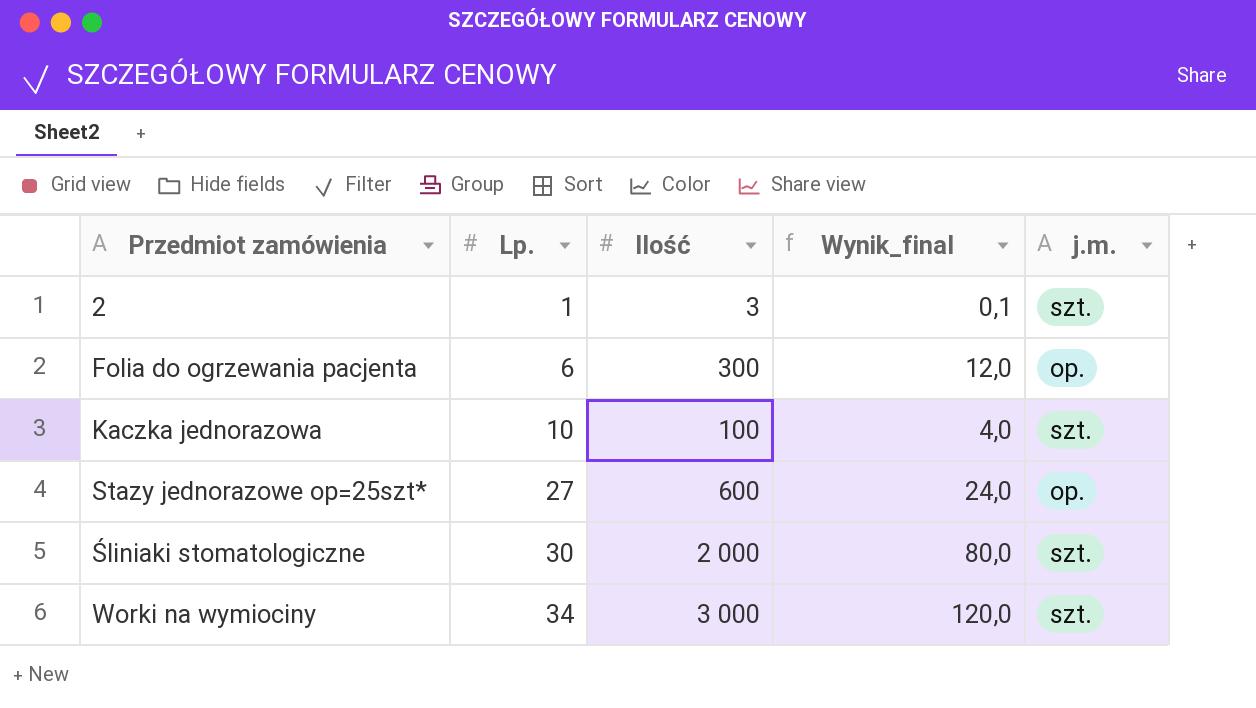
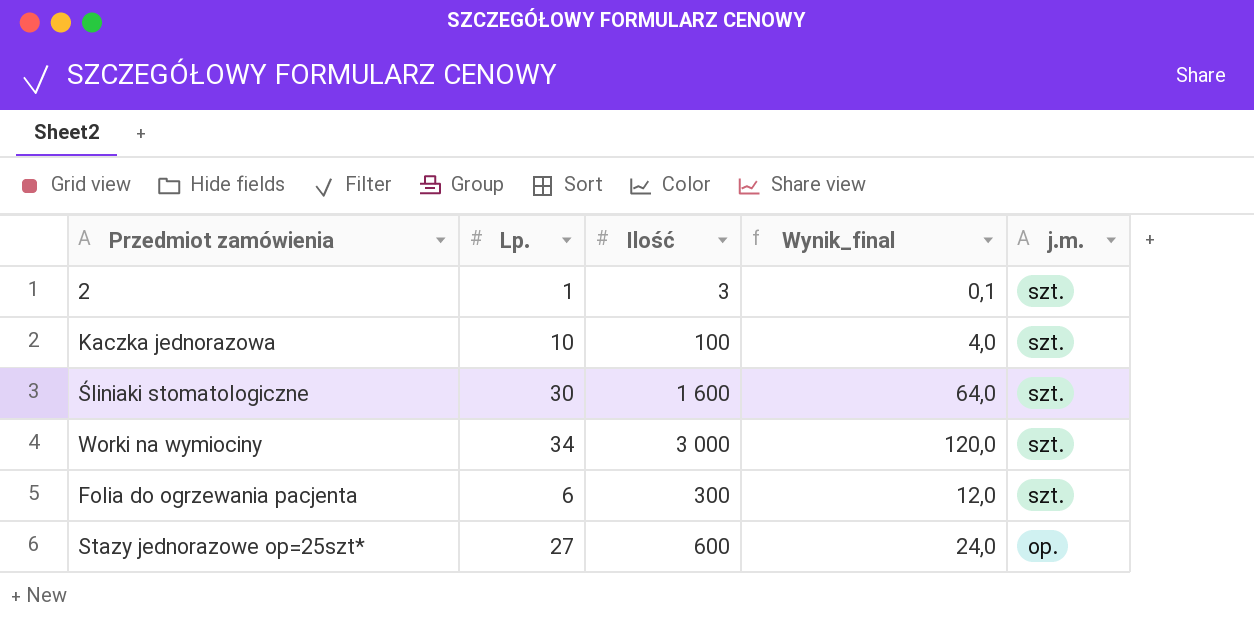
row order: Lp. ascending -> j.m. descending
Śliniaki stomatologiczne | Ilość: 2 000 -> 1 600
Śliniaki stomatologiczne | Wynik_final: 80,0 -> 64,0
Folia do ogrzewania pacjenta | j.m.: op. -> szt.

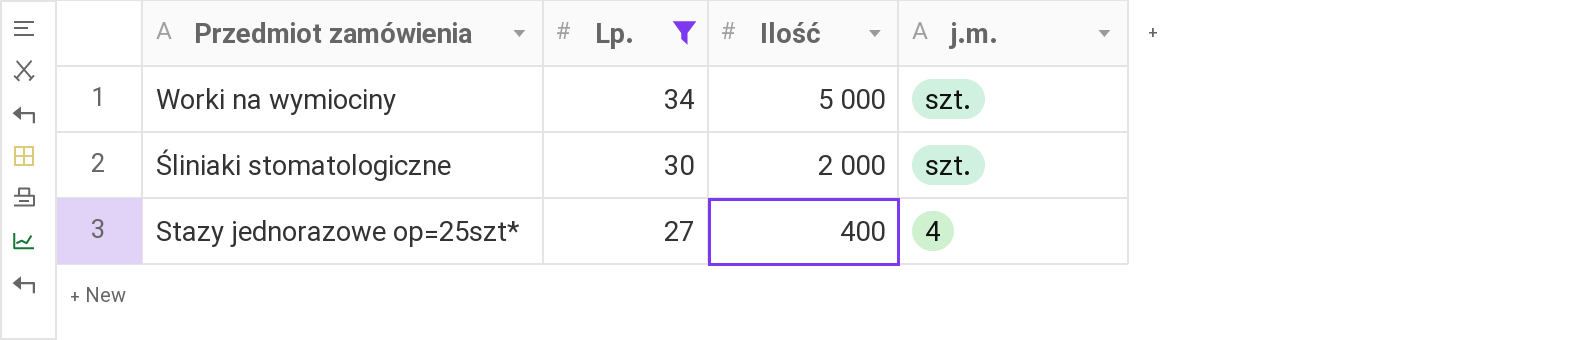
filter: none -> Lp. >= 27
row order: j.m. descending -> Lp. descending
column Wynik_final | formula: [Ilość] * 0,04 -> none
Worki na wymiociny | Ilość: 3 000 -> 5 000
Śliniaki stomatologiczne | Ilość: 1 600 -> 2 000
Stazy jednorazowe op=25szt* | Ilość: 600 -> 400
Stazy jednorazowe op=25szt* | j.m.: op. -> 4

